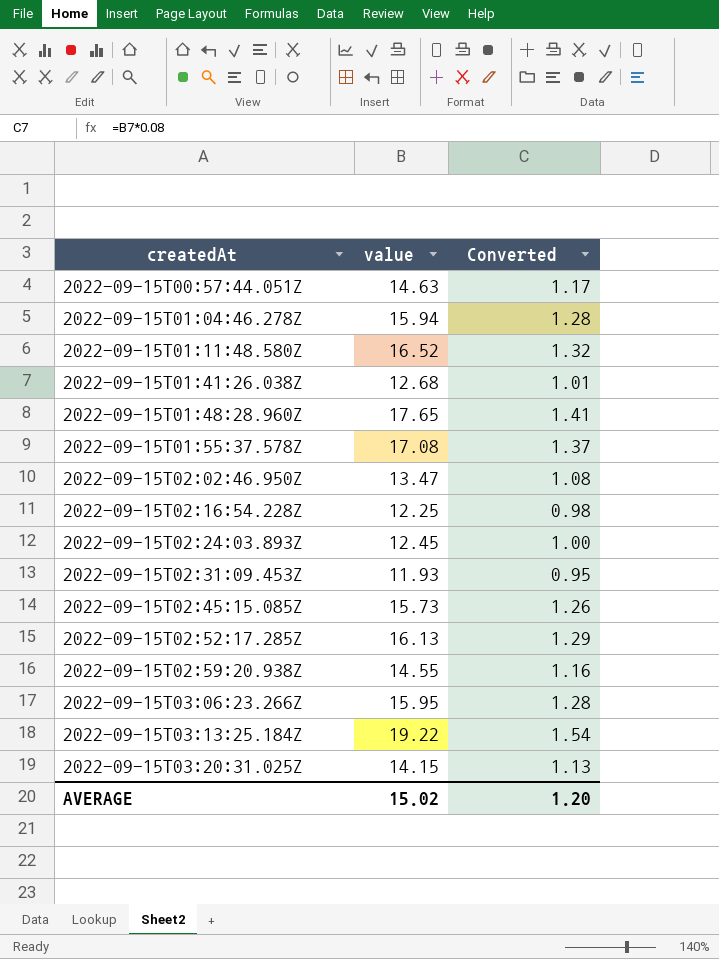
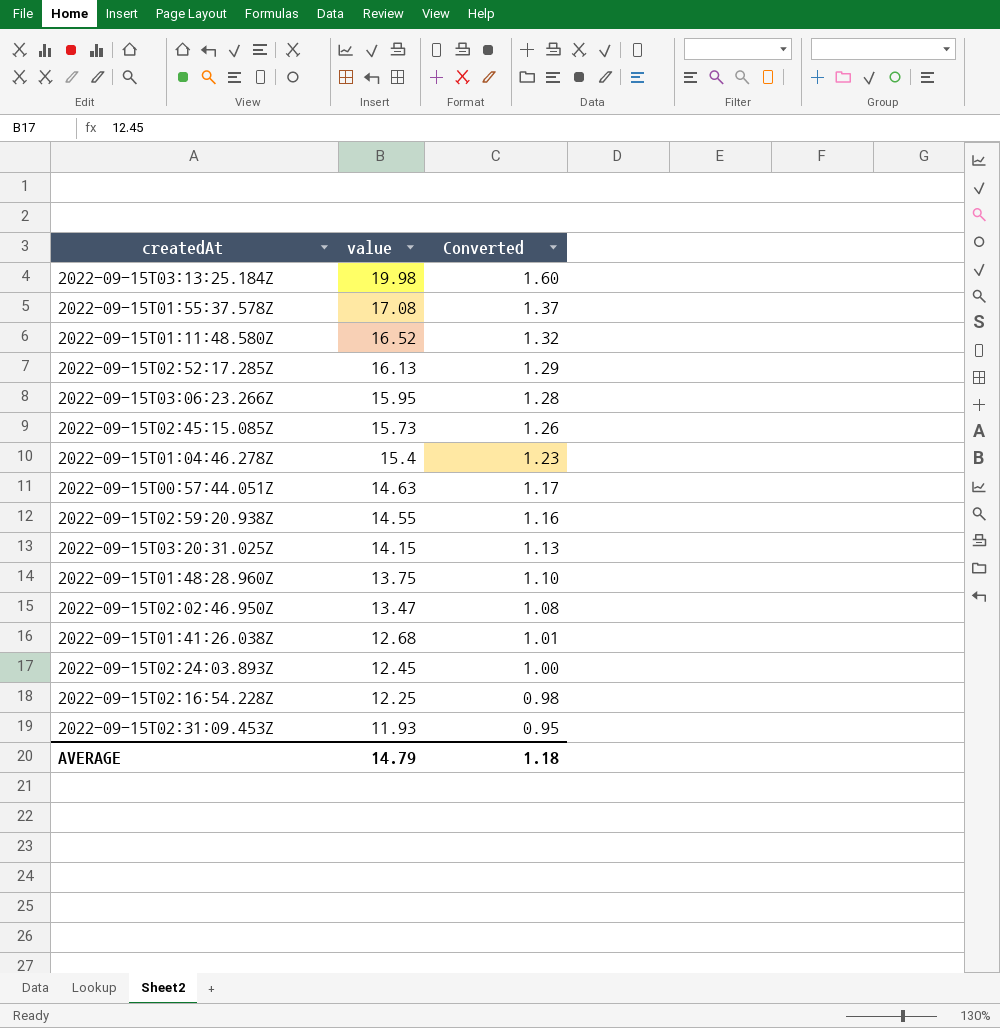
row order: createdAt ascending -> value descending
2022-09-15T03:13:25.184Z | value: 19.22 -> 19.98
2022-09-15T03:13:25.184Z | Converted: 1.54 -> 1.60
2022-09-15T01:04:46.278Z | value: 15.94 -> 15.4
2022-09-15T01:04:46.278Z | Converted: 1.28 -> 1.23
2022-09-15T01:48:28.960Z | value: 17.65 -> 13.75
2022-09-15T01:48:28.960Z | Converted: 1.41 -> 1.10
AVERAGE | value: 15.02 -> 14.79
AVERAGE | Converted: 1.20 -> 1.18

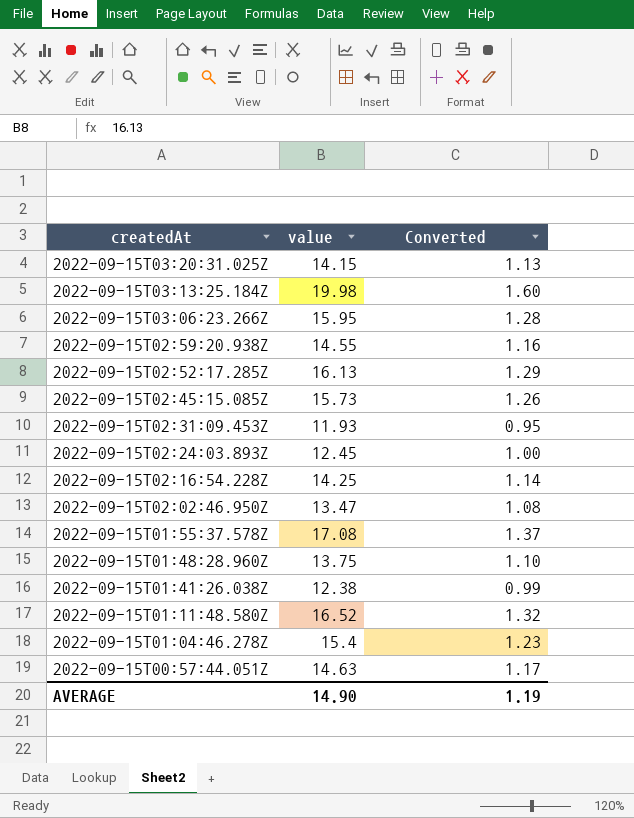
row order: value descending -> createdAt descending
2022-09-15T02:16:54.228Z | value: 12.25 -> 14.25
2022-09-15T02:16:54.228Z | Converted: 0.98 -> 1.14
2022-09-15T01:41:26.038Z | value: 12.68 -> 12.38
2022-09-15T01:41:26.038Z | Converted: 1.01 -> 0.99
AVERAGE | value: 14.79 -> 14.90
AVERAGE | Converted: 1.18 -> 1.19

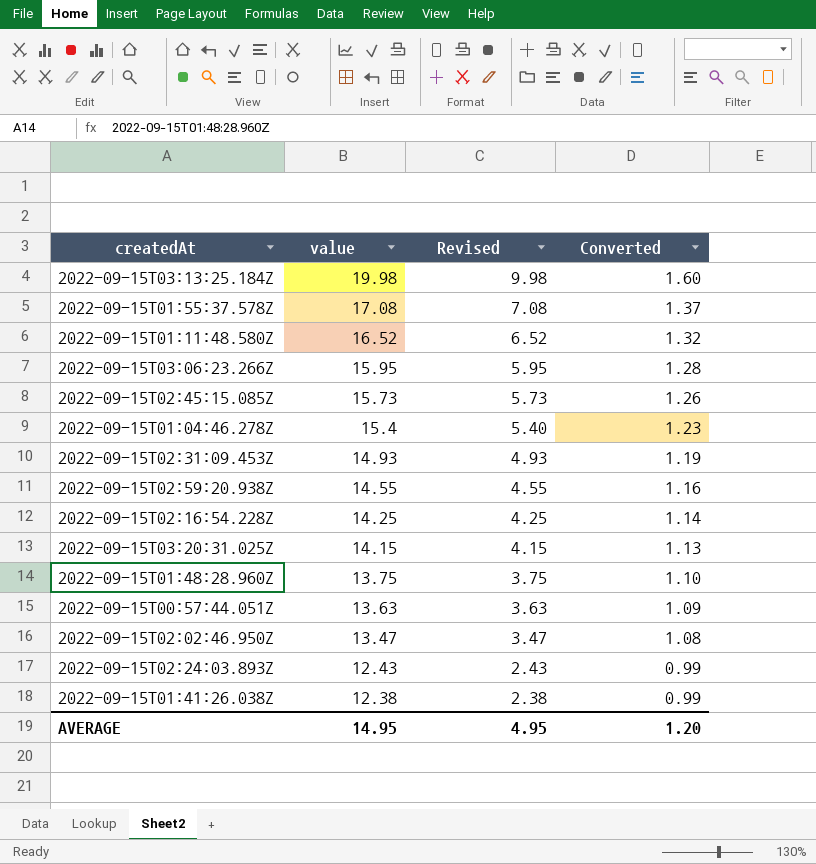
row order: createdAt descending -> value descending
column Revised | formula: none -> [value] - 10
row 2022-09-15T02:52:17.285Z: 16.13 | 1.29 -> none
2022-09-15T02:31:09.453Z | value: 11.93 -> 14.93
2022-09-15T02:31:09.453Z | Converted: 0.95 -> 1.19
2022-09-15T00:57:44.051Z | value: 14.63 -> 13.63
2022-09-15T00:57:44.051Z | Converted: 1.17 -> 1.09
2022-09-15T02:24:03.893Z | value: 12.45 -> 12.43
2022-09-15T02:24:03.893Z | Converted: 1.00 -> 0.99
AVERAGE | value: 14.90 -> 14.95
AVERAGE | Converted: 1.19 -> 1.20

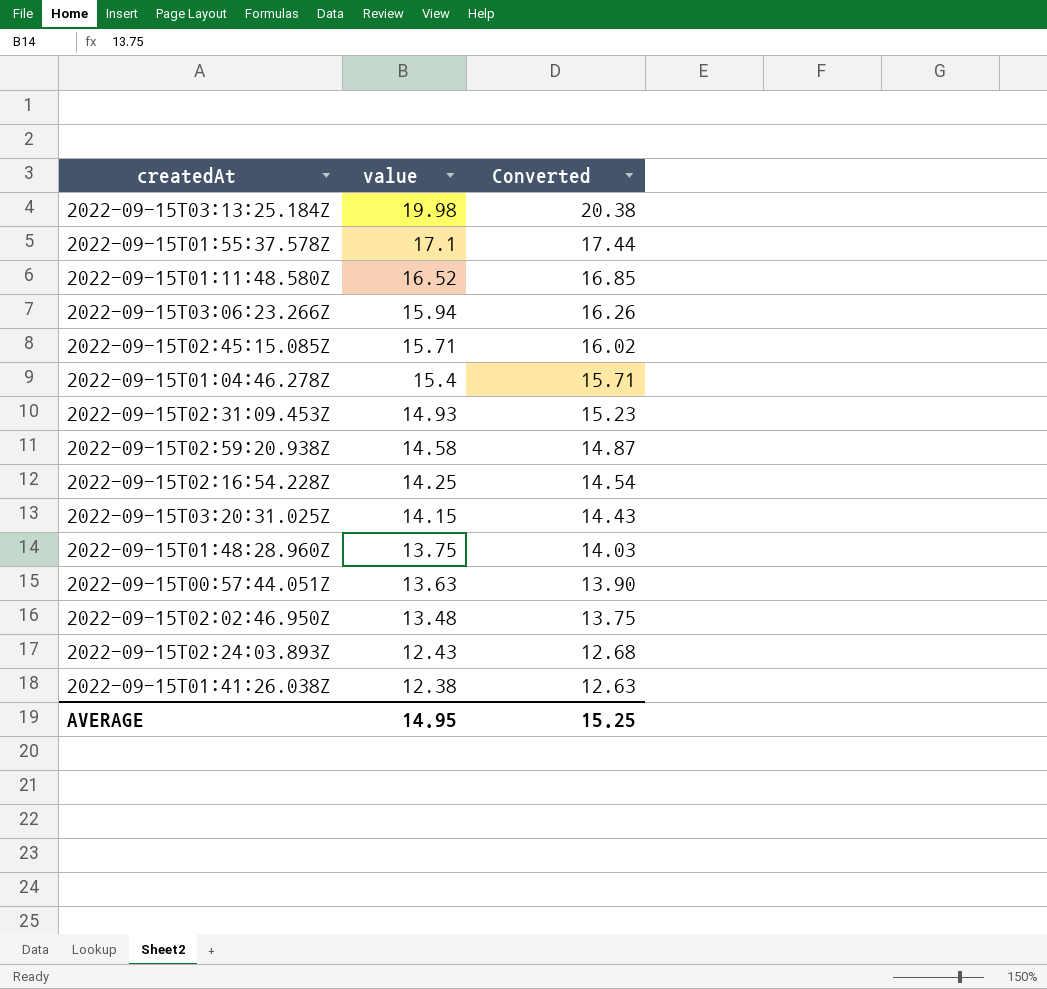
column Revised | formula: [value] - 10 -> none
column Converted | formula: [value] * 0.08 -> [value] * 1.02
2022-09-15T01:55:37.578Z | value: 17.08 -> 17.1
2022-09-15T03:06:23.266Z | value: 15.95 -> 15.94
2022-09-15T02:45:15.085Z | value: 15.73 -> 15.71
2022-09-15T02:59:20.938Z | value: 14.55 -> 14.58
2022-09-15T02:02:46.950Z | value: 13.47 -> 13.48
AVERAGE | Converted: 1.20 -> 15.25

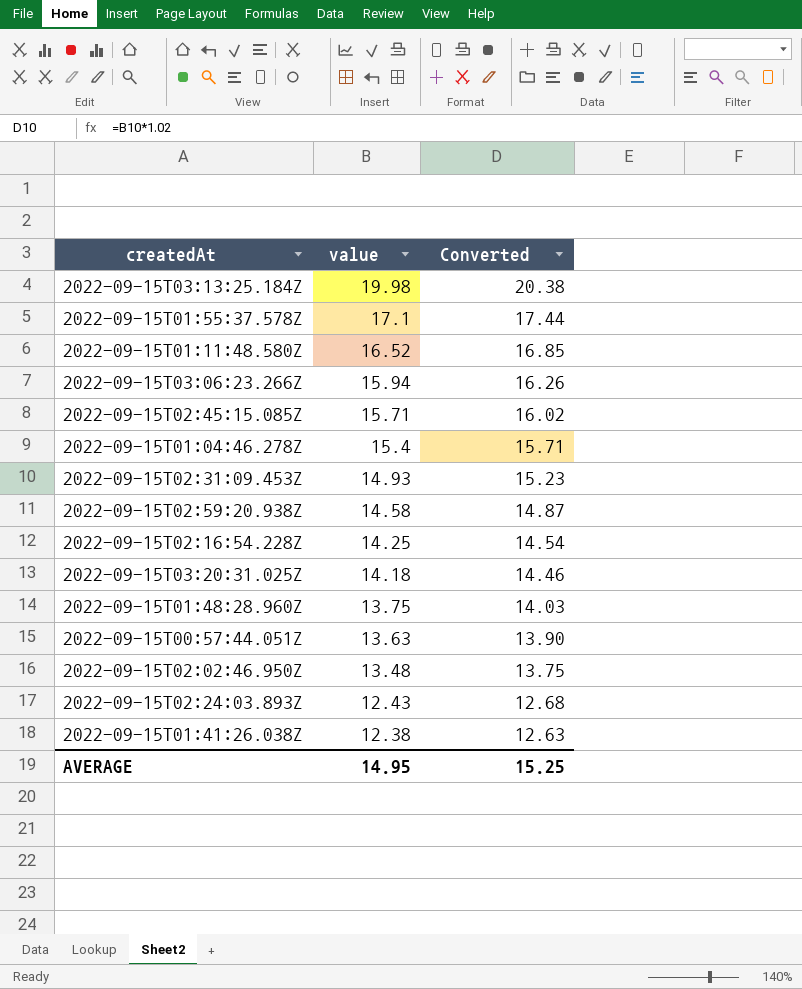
2022-09-15T03:20:31.025Z | value: 14.15 -> 14.18
2022-09-15T03:20:31.025Z | Converted: 14.43 -> 14.46

